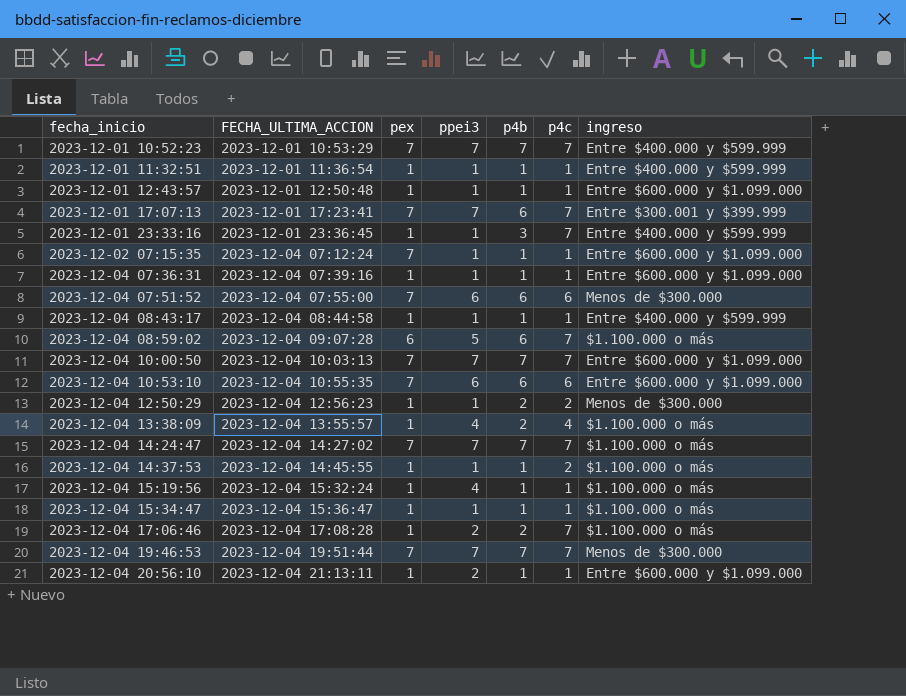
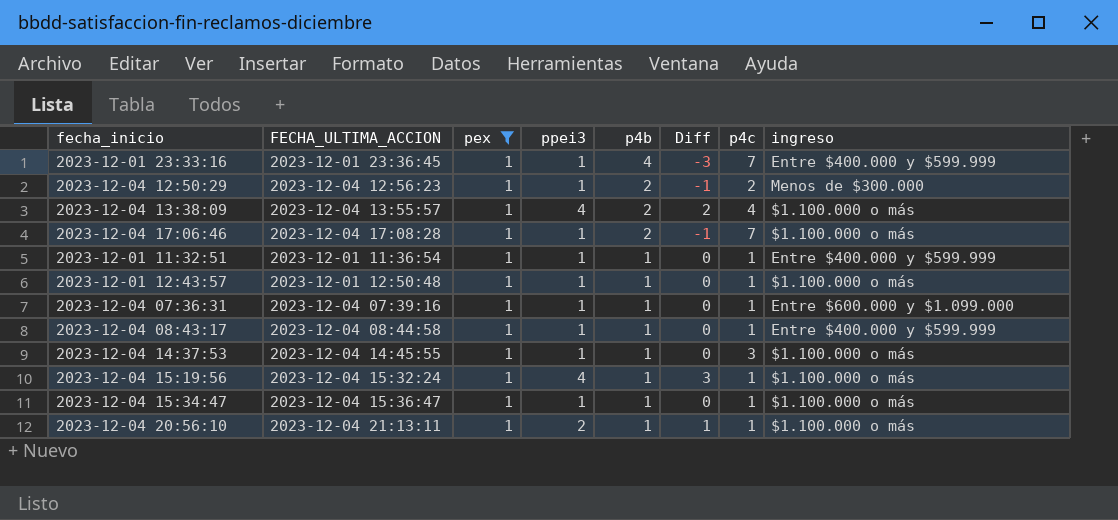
filter: none -> pex = 1
row order: fecha_inicio ascending -> p4b descending
column Diff | formula: none -> [ppei3] - [p4b]
2023-12-01 23:33:16 | p4b: 3 -> 4
2023-12-04 17:06:46 | ppei3: 2 -> 1
2023-12-01 12:43:57 | ingreso: Entre $600.000 y $1.099.000 -> $1.100.000 o más
2023-12-04 14:37:53 | p4c: 2 -> 3
2023-12-04 20:56:10 | ingreso: Entre $600.000 y $1.099.000 -> $1.100.000 o más

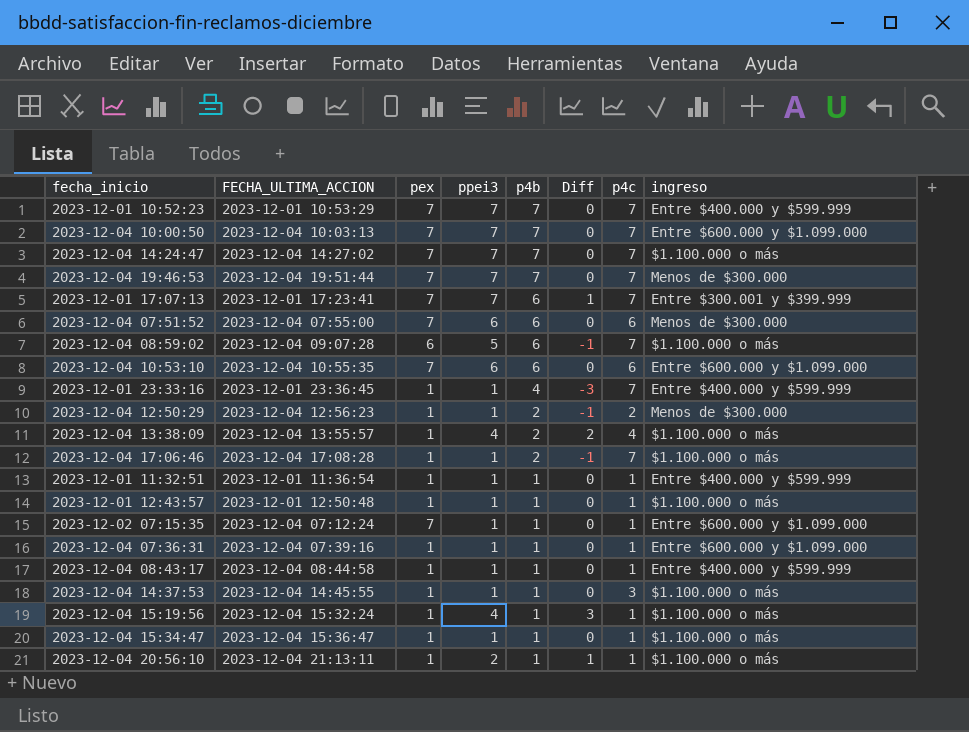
filter: pex = 1 -> none

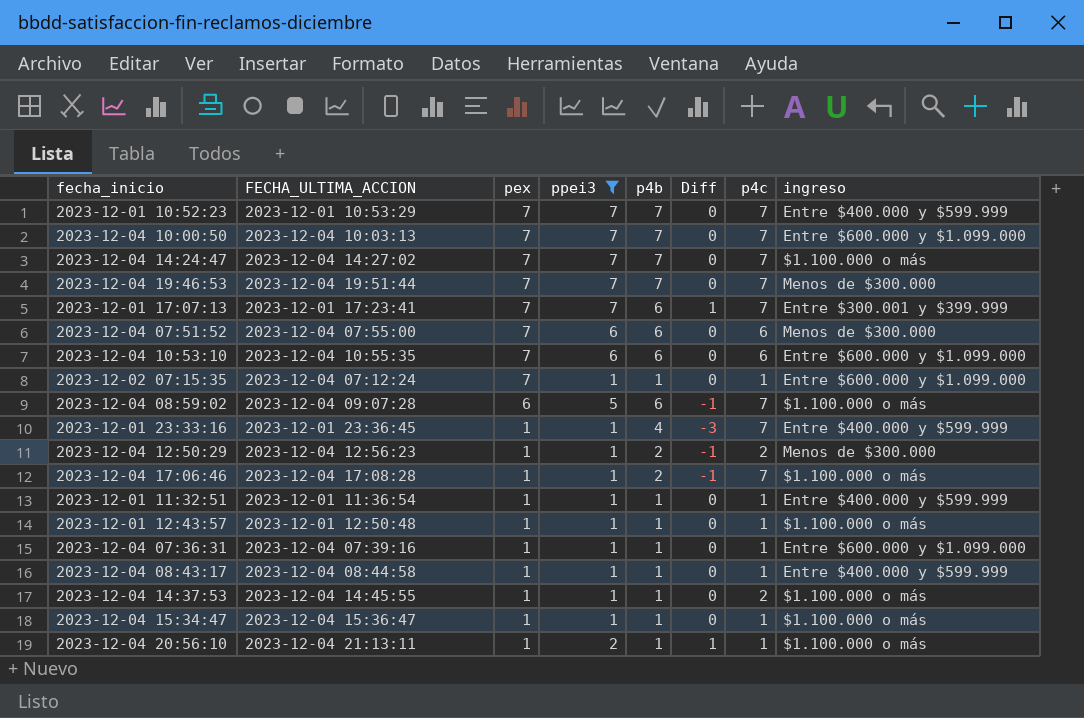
filter: none -> ppei3 != 4
row order: p4b descending -> pex descending
2023-12-04 14:37:53 | p4c: 3 -> 2

